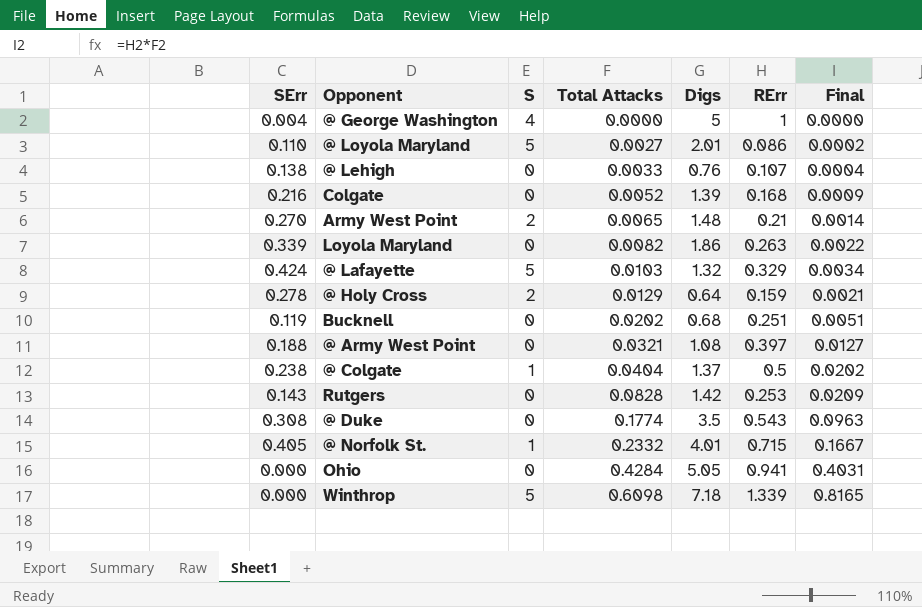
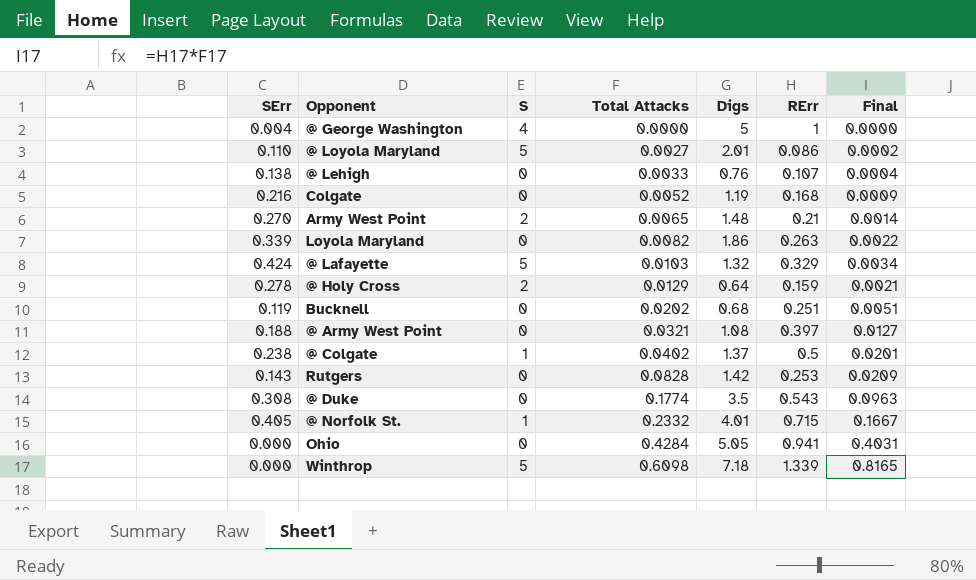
Colgate | Digs: 1.39 -> 1.19
@ Colgate | Total Attacks: 0.0404 -> 0.0402
@ Colgate | Final: 0.0202 -> 0.0201

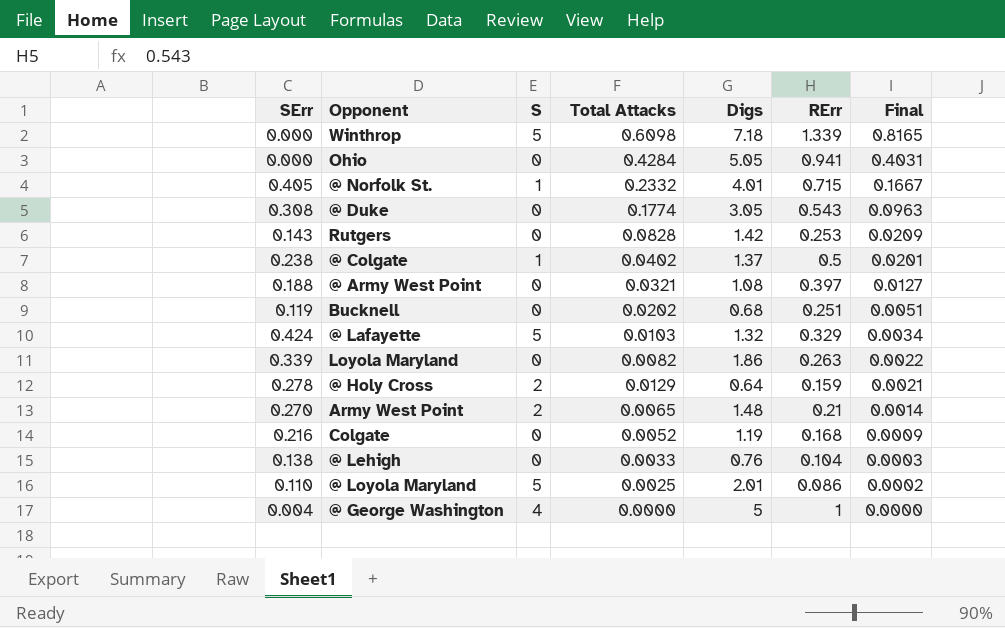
row order: Total Attacks ascending -> Final descending
@ Duke | Digs: 3.5 -> 3.05
@ Lehigh | RErr: 0.107 -> 0.104
@ Lehigh | Final: 0.0004 -> 0.0003
@ Loyola Maryland | Total Attacks: 0.0027 -> 0.0025

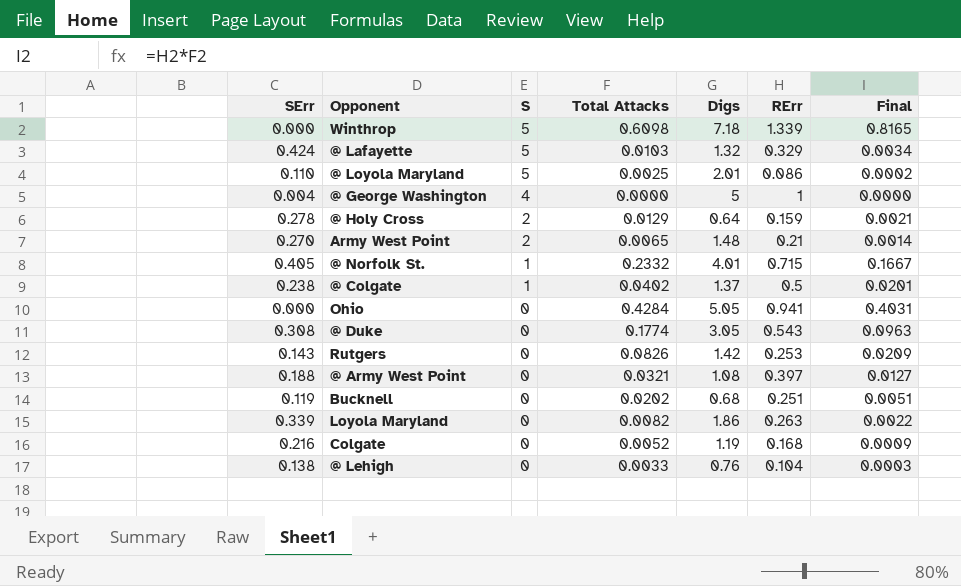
row order: Final descending -> S descending
Rutgers | Total Attacks: 0.0828 -> 0.0826

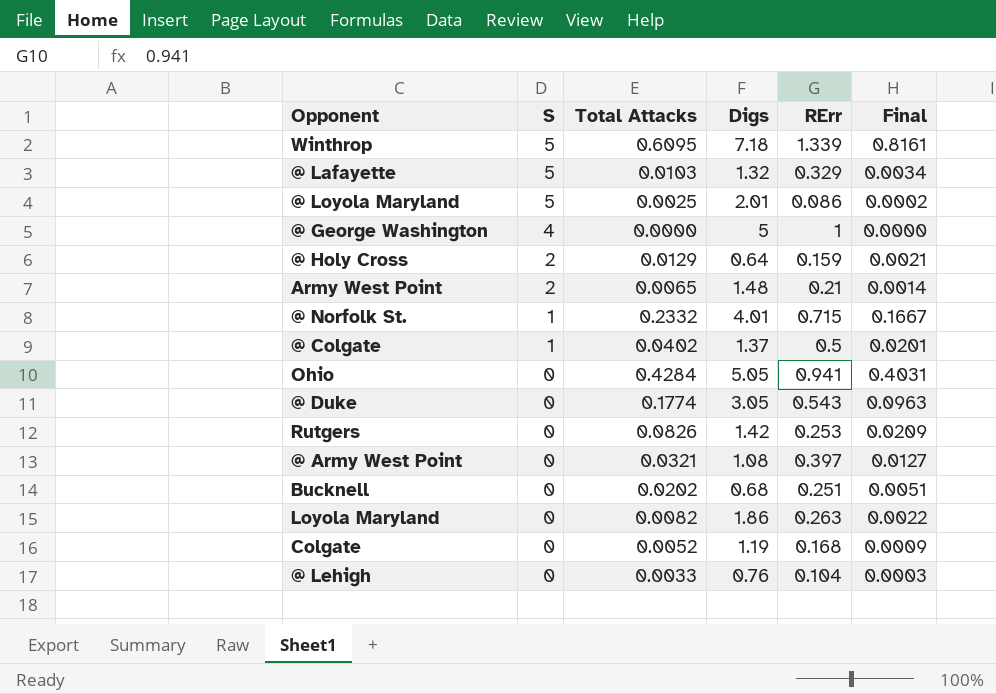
column SErr | position: 1 -> none
Winthrop | Total Attacks: 0.6098 -> 0.6095
Winthrop | Final: 0.8165 -> 0.8161

